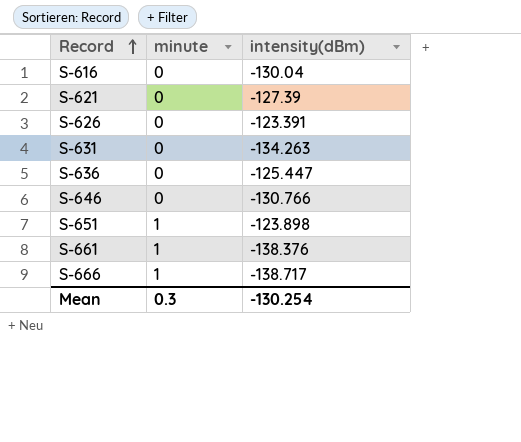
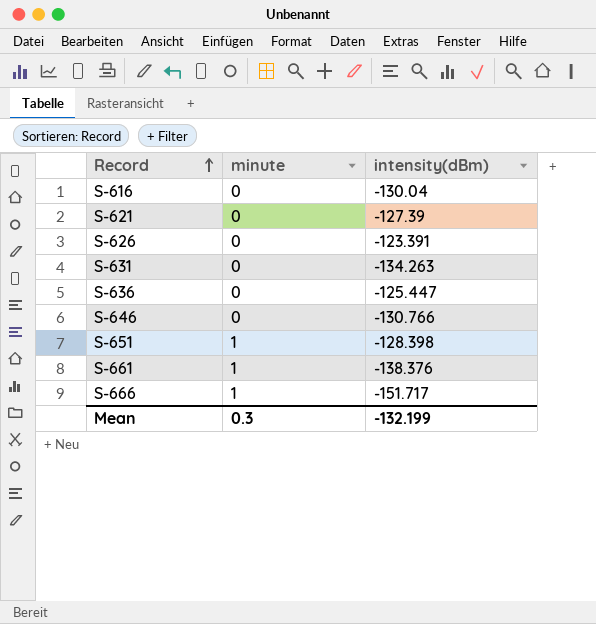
S-651 | intensity(dBm): -123.898 -> -128.398
S-666 | intensity(dBm): -138.717 -> -151.717
Mean | intensity(dBm): -130.254 -> -132.199

